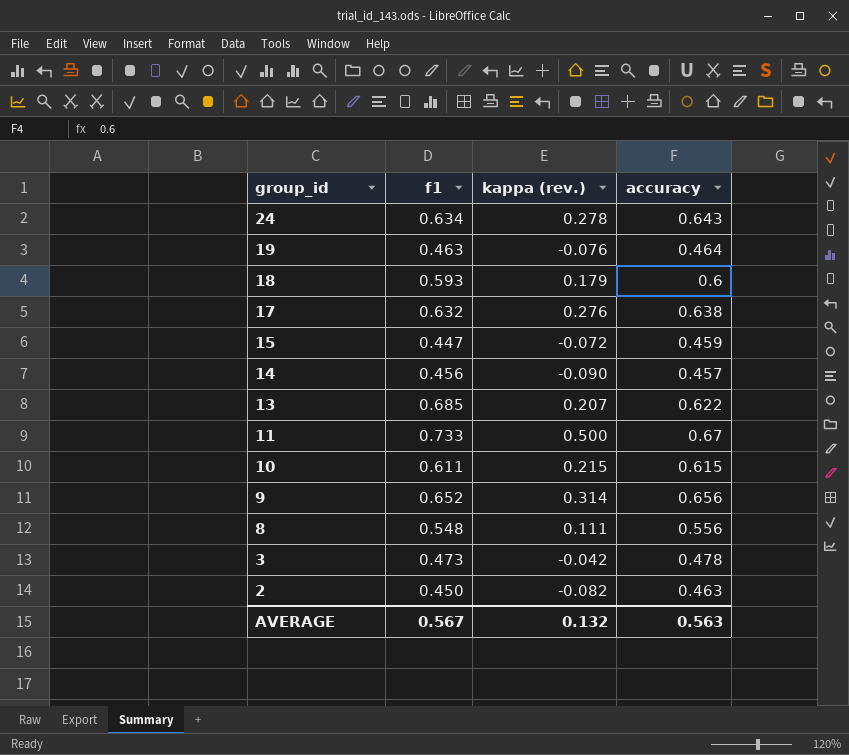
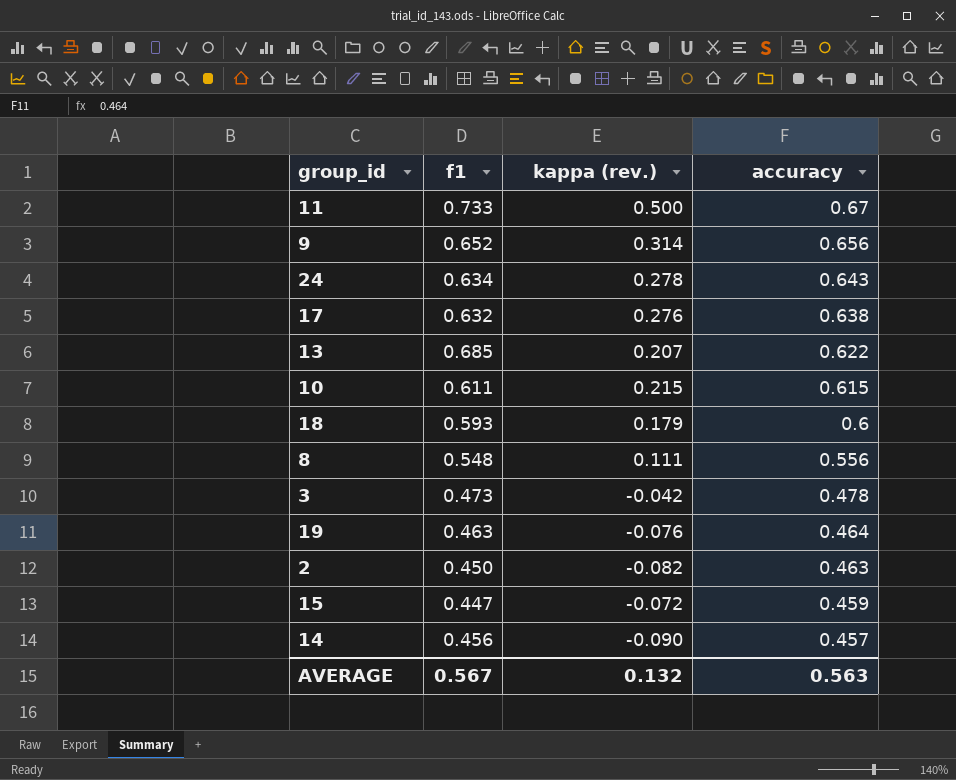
row order: group_id descending -> accuracy descending

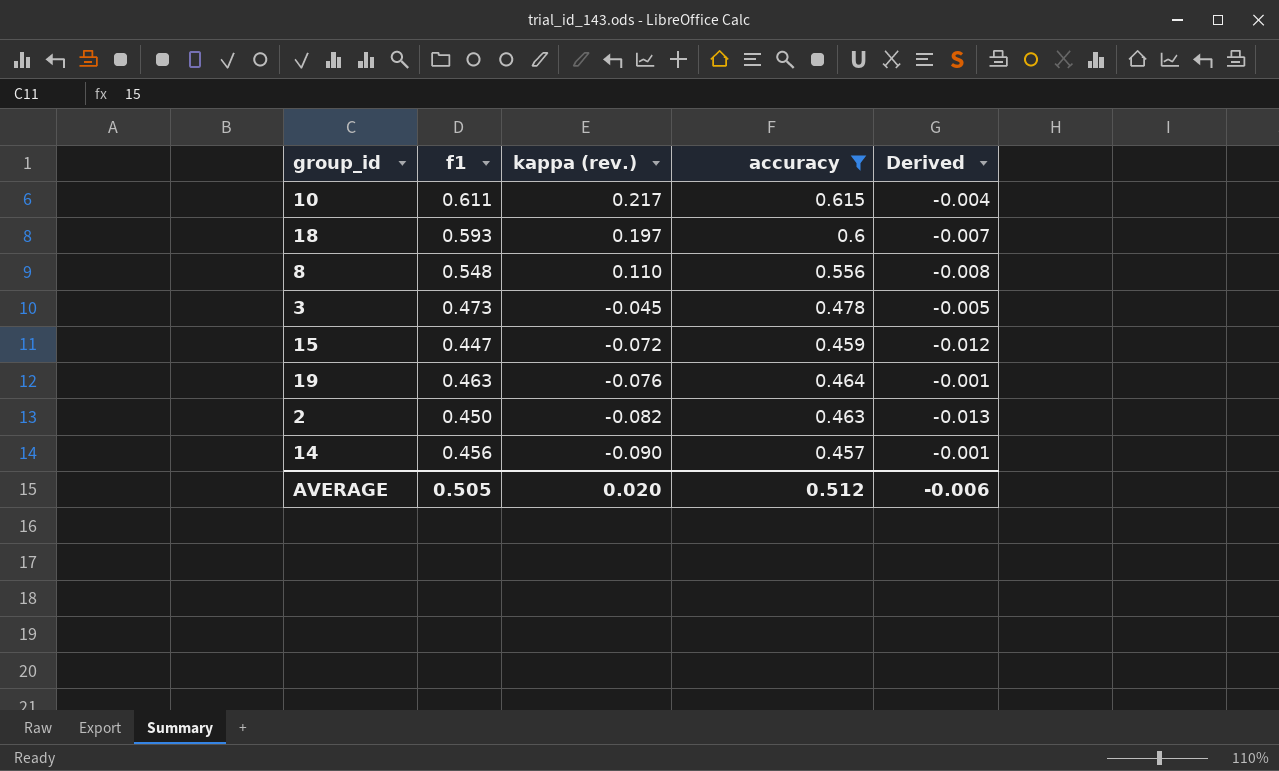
filter: none -> accuracy <= 0.615
row order: accuracy descending -> kappa (rev.) descending
column Derived | formula: none -> [f1] - [accuracy]
10 | kappa (rev.): 0.215 -> 0.217
18 | kappa (rev.): 0.179 -> 0.197
8 | kappa (rev.): 0.111 -> 0.110
3 | kappa (rev.): -0.042 -> -0.045
AVERAGE | f1: 0.567 -> 0.505
AVERAGE | kappa (rev.): 0.132 -> 0.020
AVERAGE | accuracy: 0.563 -> 0.512

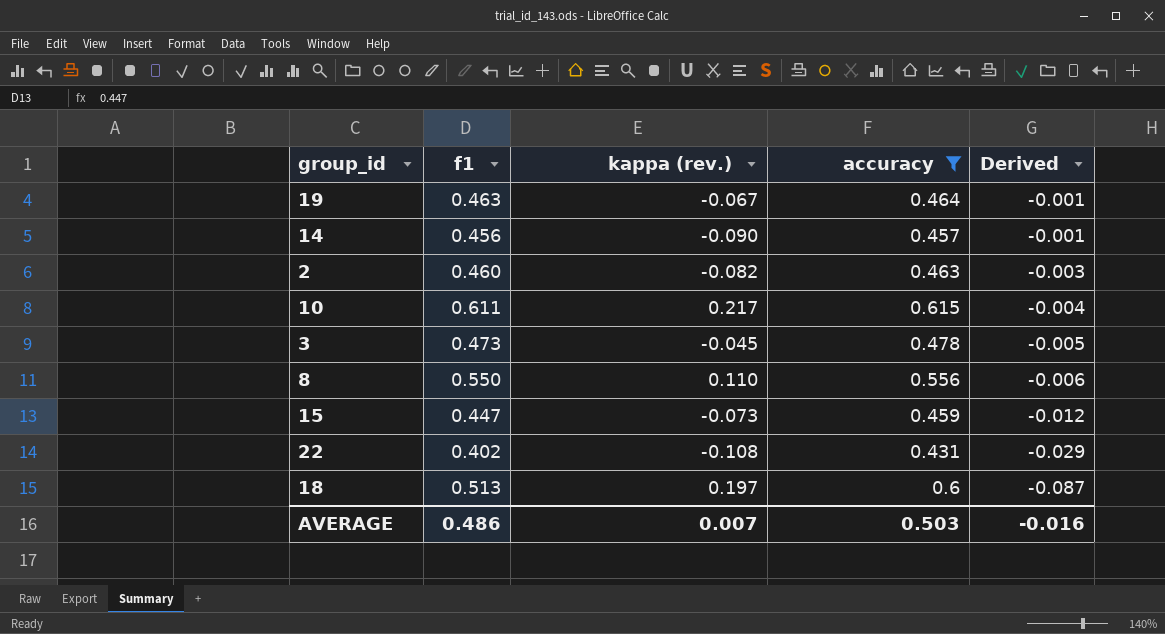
row order: kappa (rev.) descending -> Derived descending
19 | kappa (rev.): -0.076 -> -0.067
2 | f1: 0.450 -> 0.460
2 | Derived: -0.013 -> -0.003
8 | f1: 0.548 -> 0.550
8 | Derived: -0.008 -> -0.006
15 | kappa (rev.): -0.072 -> -0.073
row 22: none -> 0.402 | -0.108 | 0.431 | -0.029
18 | f1: 0.593 -> 0.513
18 | Derived: -0.007 -> -0.087
AVERAGE | f1: 0.505 -> 0.486
AVERAGE | kappa (rev.): 0.020 -> 0.007
AVERAGE | accuracy: 0.512 -> 0.503
AVERAGE | Derived: -0.006 -> -0.016

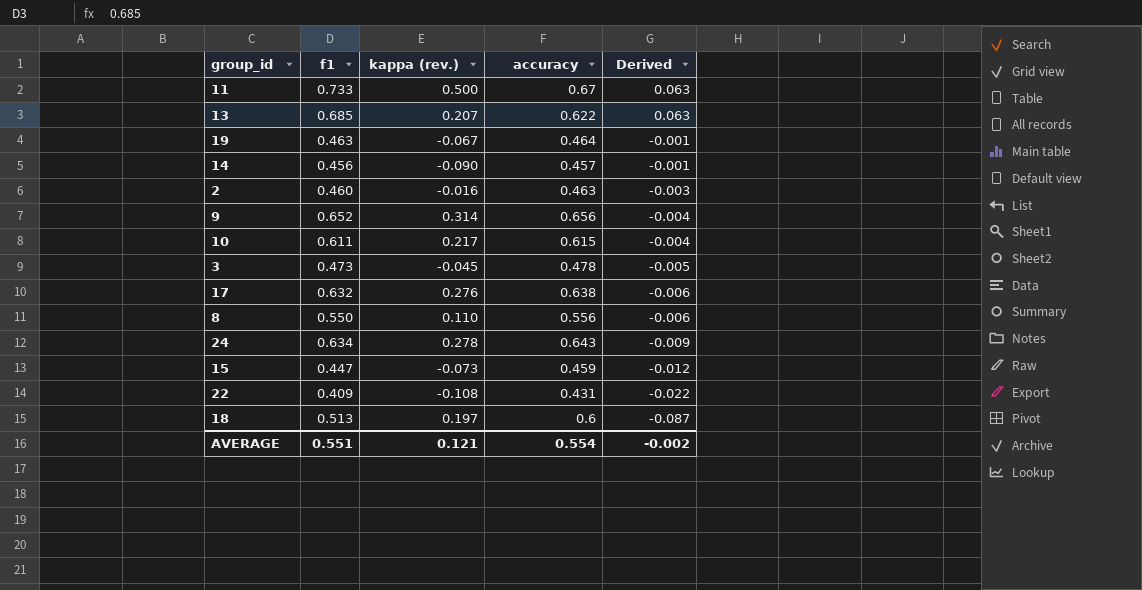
filter: accuracy <= 0.615 -> none
2 | kappa (rev.): -0.082 -> -0.016
22 | f1: 0.402 -> 0.409
22 | Derived: -0.029 -> -0.022
AVERAGE | f1: 0.486 -> 0.551
AVERAGE | kappa (rev.): 0.007 -> 0.121
AVERAGE | accuracy: 0.503 -> 0.554
AVERAGE | Derived: -0.016 -> -0.002

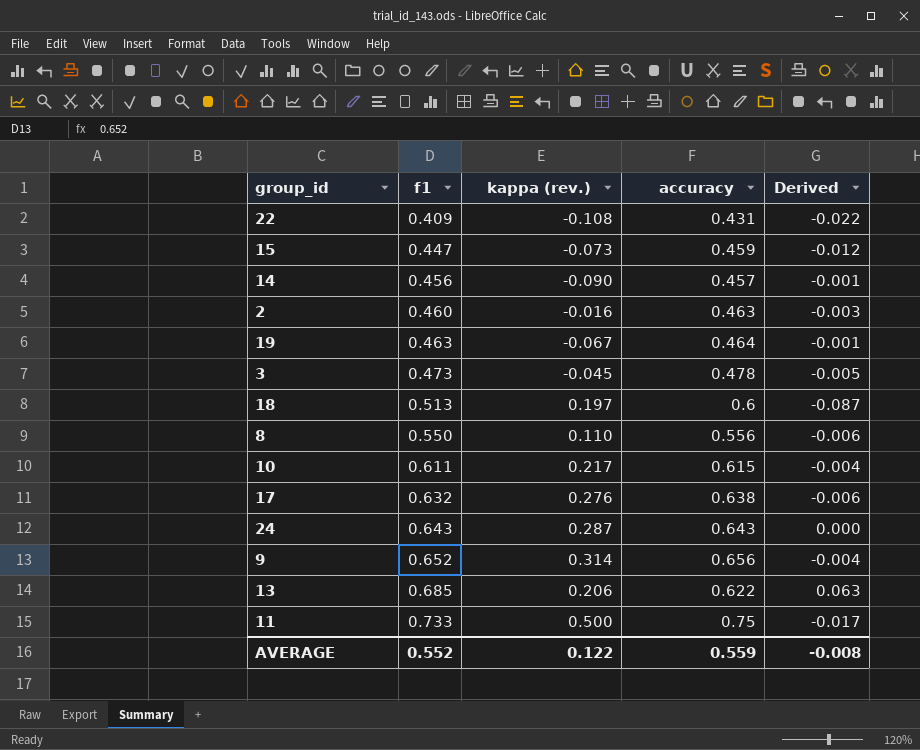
row order: Derived descending -> f1 ascending
24 | f1: 0.634 -> 0.643
24 | kappa (rev.): 0.278 -> 0.287
24 | Derived: -0.009 -> 0.000
13 | kappa (rev.): 0.207 -> 0.206
11 | accuracy: 0.67 -> 0.75
11 | Derived: 0.063 -> -0.017
AVERAGE | f1: 0.551 -> 0.552
AVERAGE | kappa (rev.): 0.121 -> 0.122
AVERAGE | accuracy: 0.554 -> 0.559
AVERAGE | Derived: -0.002 -> -0.008

